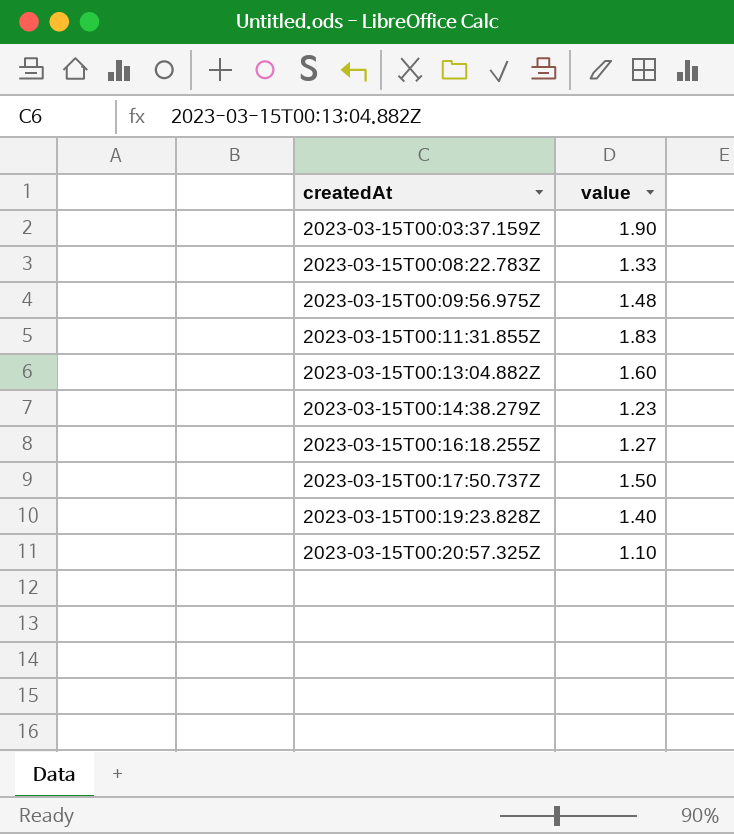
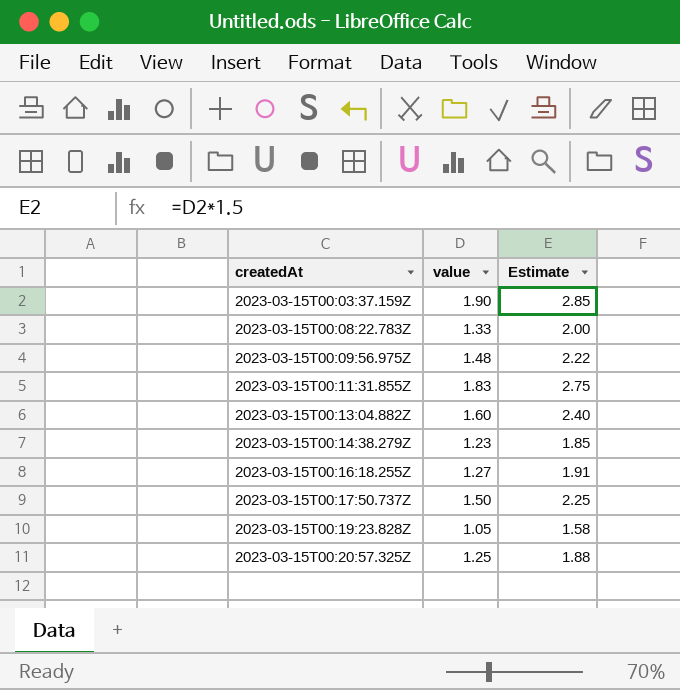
column Estimate | formula: none -> [value] * 1.5
2023-03-15T00:19:23.828Z | value: 1.40 -> 1.05
2023-03-15T00:20:57.325Z | value: 1.10 -> 1.25

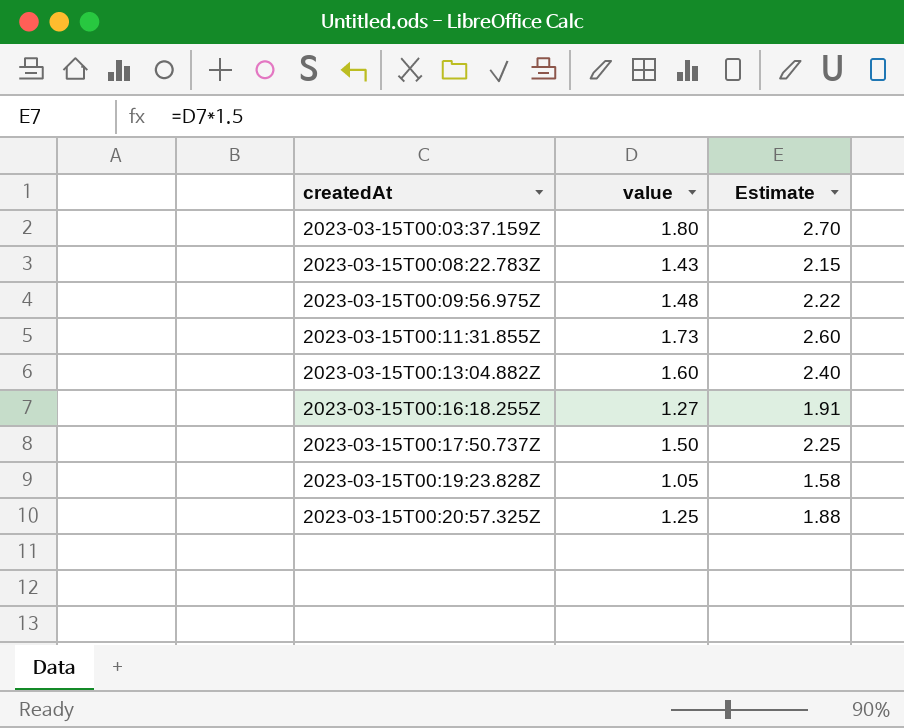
row 2023-03-15T00:14:38.279Z: 1.23 | 1.85 -> none
2023-03-15T00:03:37.159Z | value: 1.90 -> 1.80
2023-03-15T00:03:37.159Z | Estimate: 2.85 -> 2.70
2023-03-15T00:08:22.783Z | value: 1.33 -> 1.43
2023-03-15T00:08:22.783Z | Estimate: 2.00 -> 2.15
2023-03-15T00:11:31.855Z | value: 1.83 -> 1.73
2023-03-15T00:11:31.855Z | Estimate: 2.75 -> 2.60

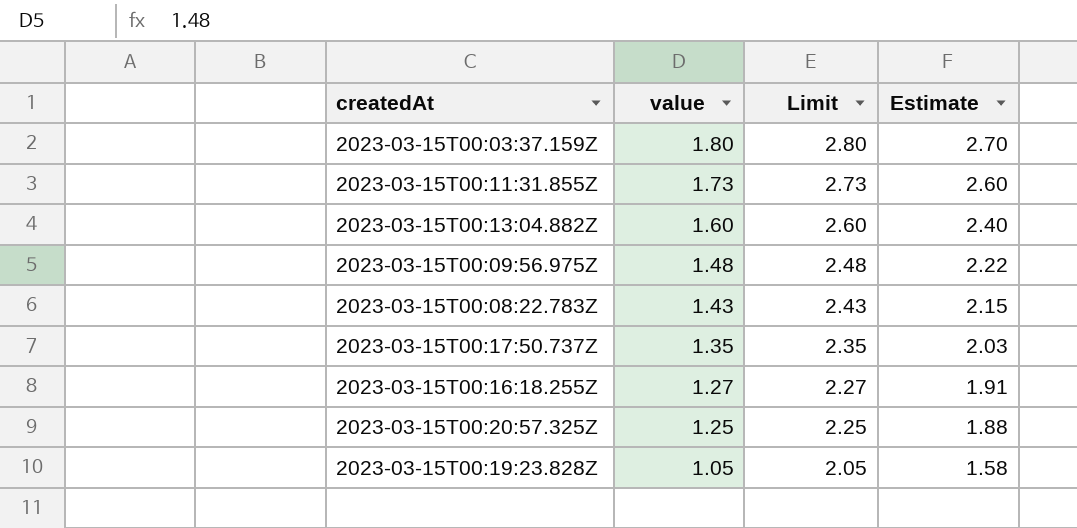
row order: createdAt ascending -> value descending
column Limit | formula: none -> [value] + 1
2023-03-15T00:17:50.737Z | value: 1.50 -> 1.35
2023-03-15T00:17:50.737Z | Estimate: 2.25 -> 2.03

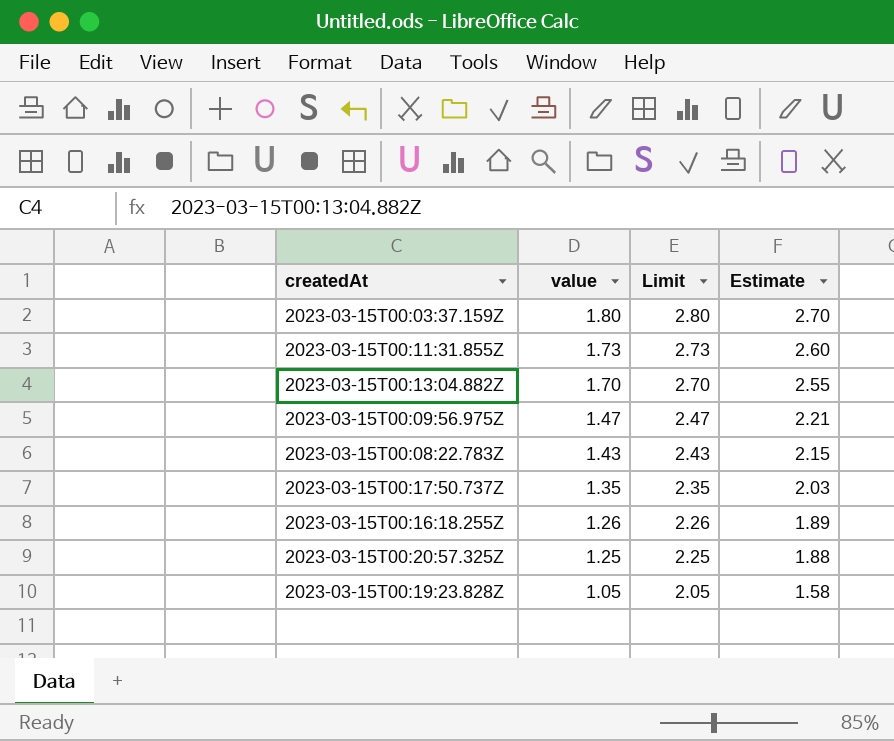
2023-03-15T00:13:04.882Z | value: 1.60 -> 1.70
2023-03-15T00:13:04.882Z | Limit: 2.60 -> 2.70
2023-03-15T00:13:04.882Z | Estimate: 2.40 -> 2.55
2023-03-15T00:09:56.975Z | value: 1.48 -> 1.47
2023-03-15T00:09:56.975Z | Limit: 2.48 -> 2.47
2023-03-15T00:09:56.975Z | Estimate: 2.22 -> 2.21
2023-03-15T00:16:18.255Z | value: 1.27 -> 1.26
2023-03-15T00:16:18.255Z | Limit: 2.27 -> 2.26
2023-03-15T00:16:18.255Z | Estimate: 1.91 -> 1.89

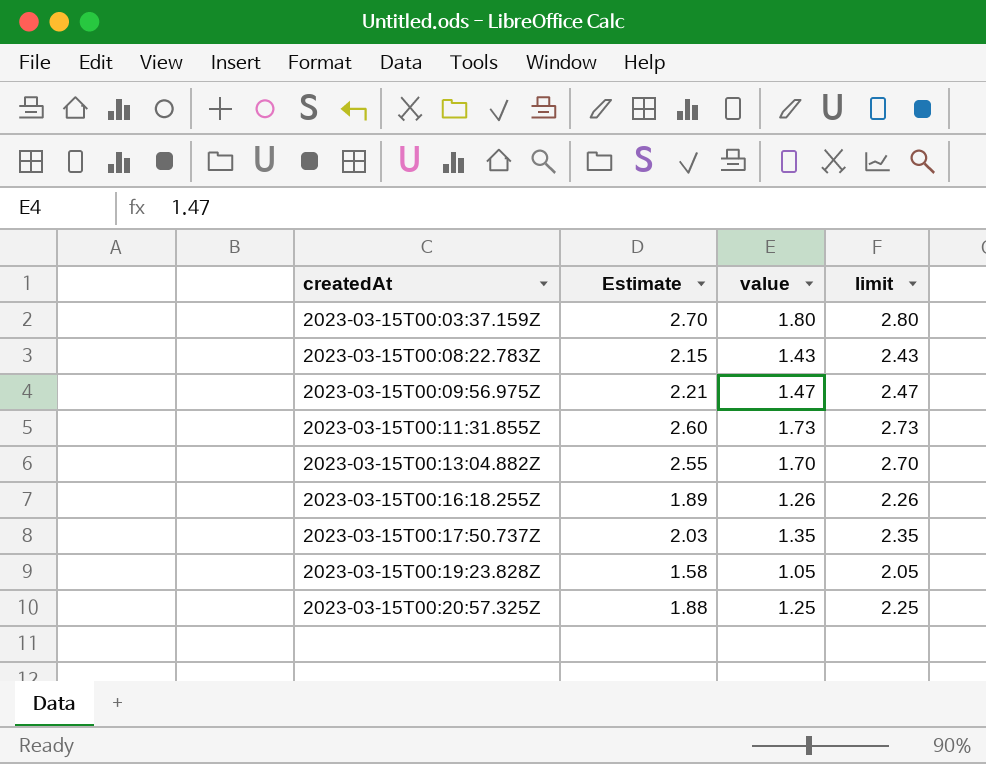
row order: value descending -> createdAt ascending
column Estimate | position: 4 -> 2
column name: Limit -> limit

